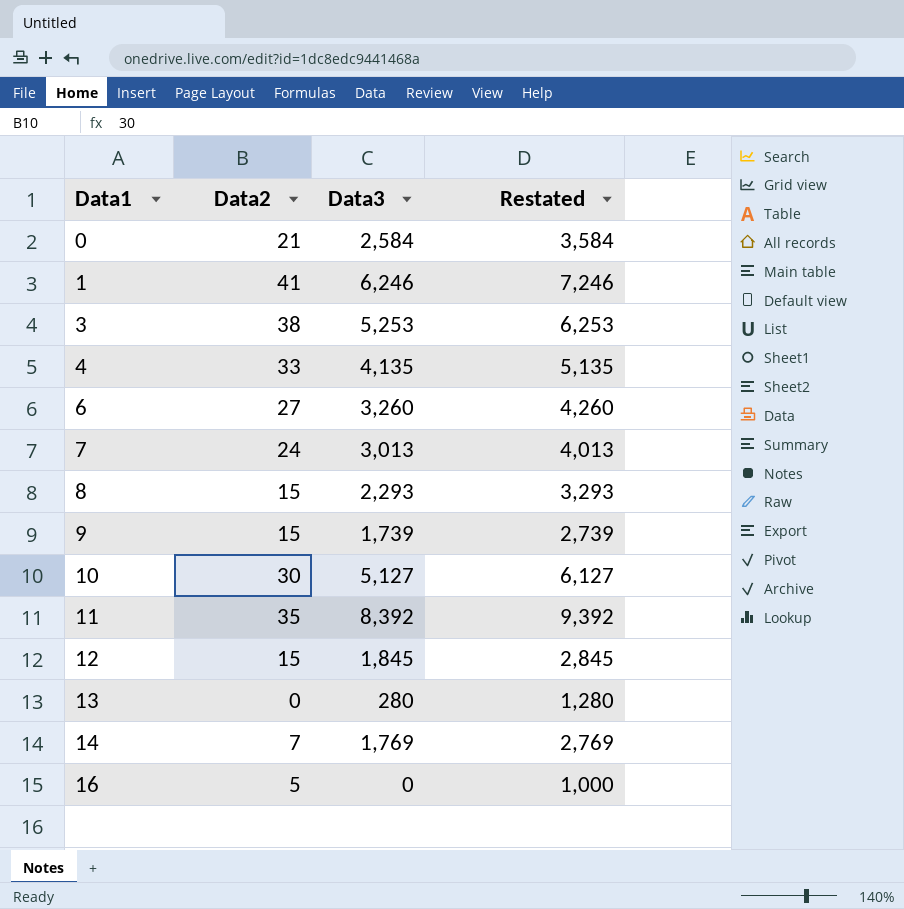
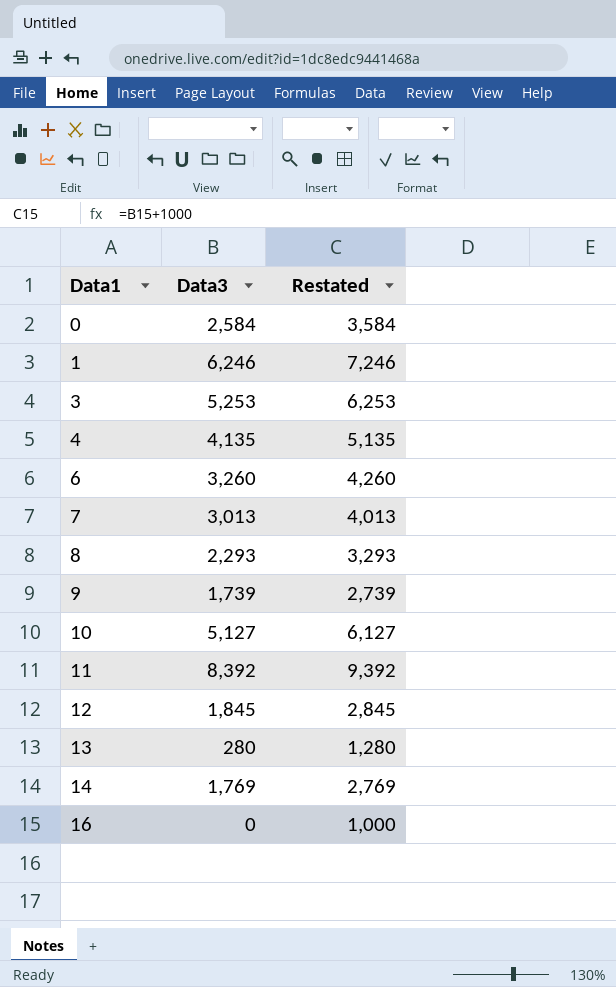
column Data2 | position: 2 -> none

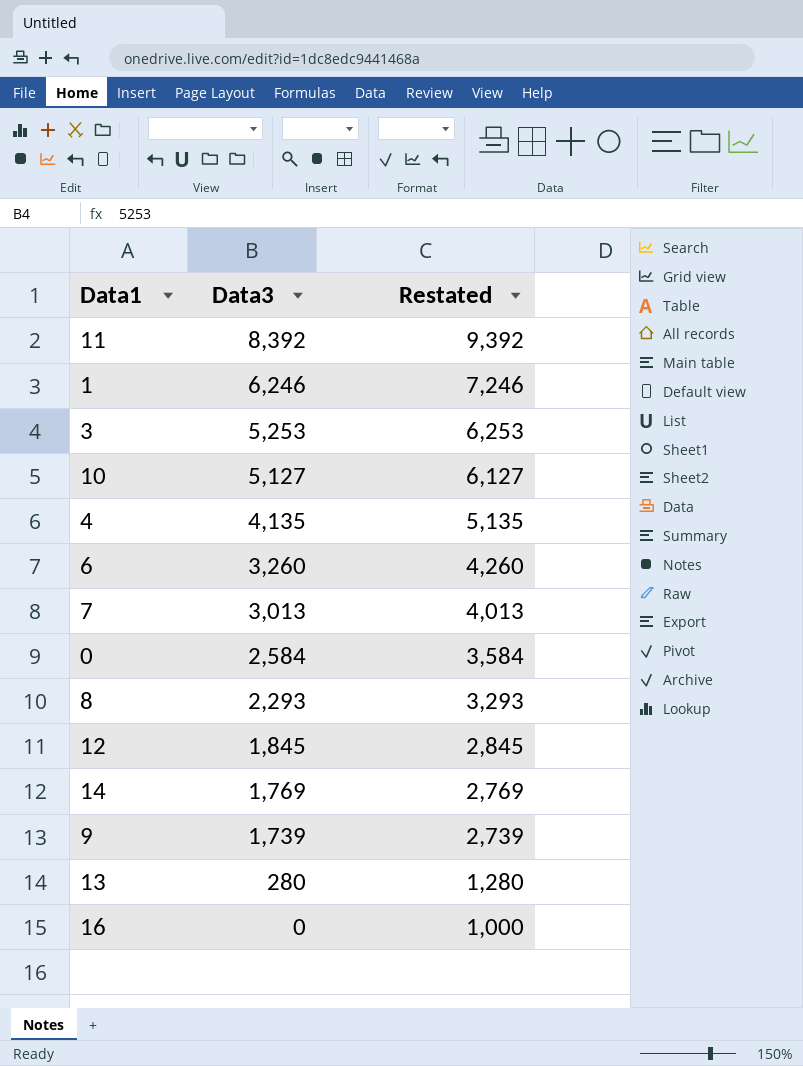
row order: Data1 ascending -> Data3 descending

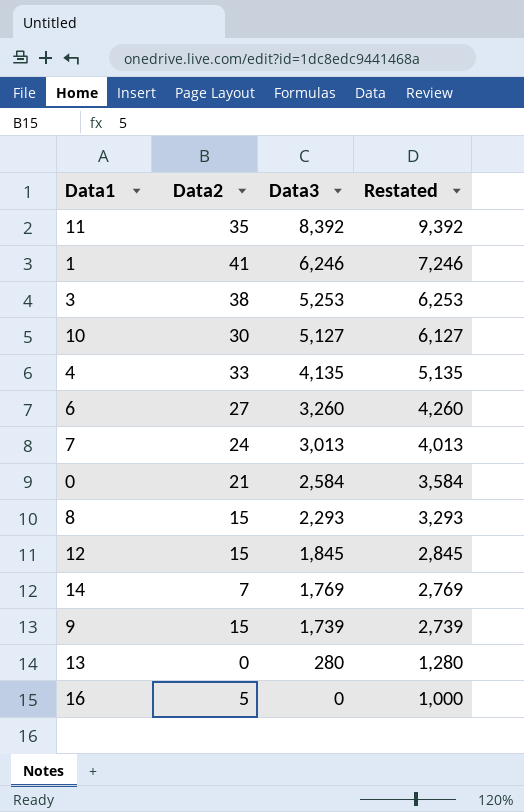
column Data2 | position: none -> 2

